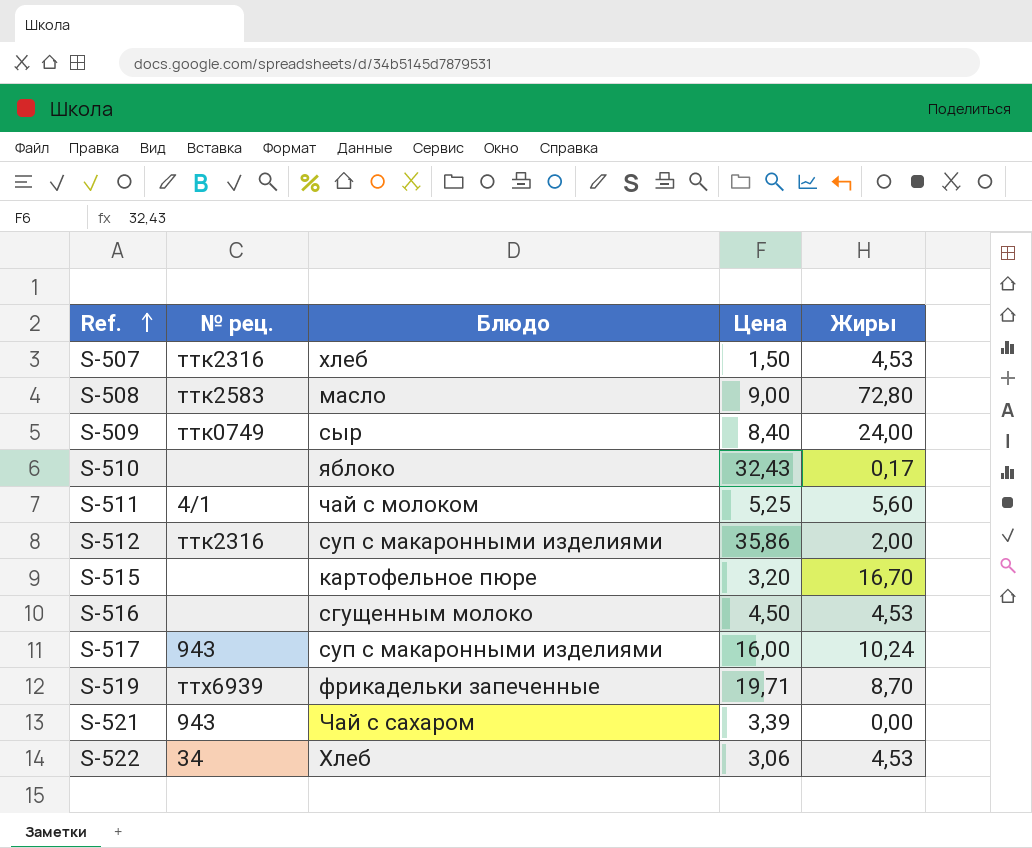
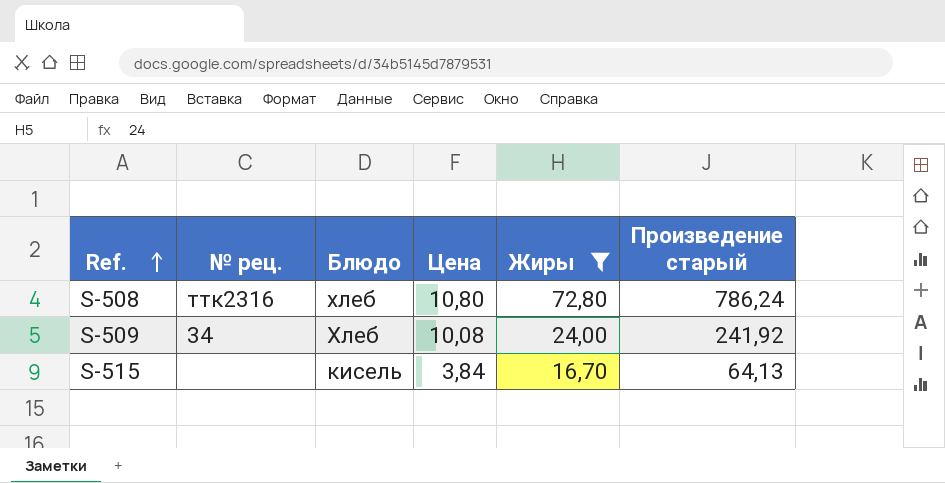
filter: none -> Жиры >= 16,70
column Произведение старый | formula: none -> [Цена] * [Жиры]
S-508 | № рец.: ттк2583 -> ттк2316
S-508 | Блюдо: масло -> хлеб
S-508 | Цена: 9,00 -> 10,80
S-509 | № рец.: ттк0749 -> 34
S-509 | Блюдо: сыр -> Хлеб
S-509 | Цена: 8,40 -> 10,08
S-515 | Блюдо: картофельное пюре -> кисель
S-515 | Цена: 3,20 -> 3,84

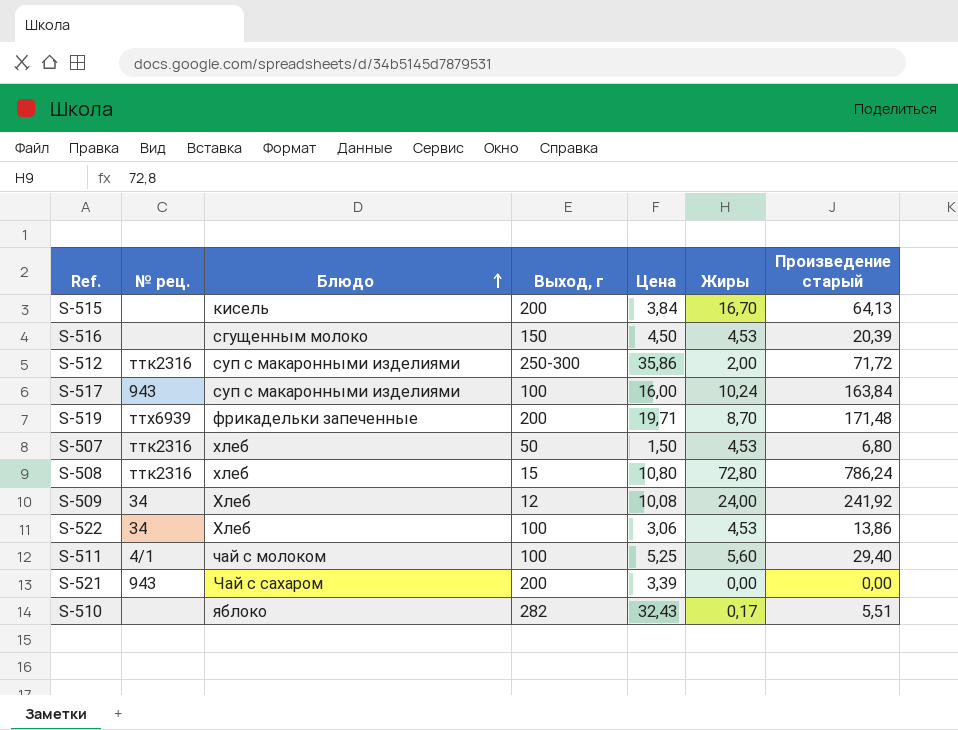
filter: Жиры >= 16,70 -> none
row order: Ref. ascending -> Блюдо ascending
column Выход, г | position: none -> 4

